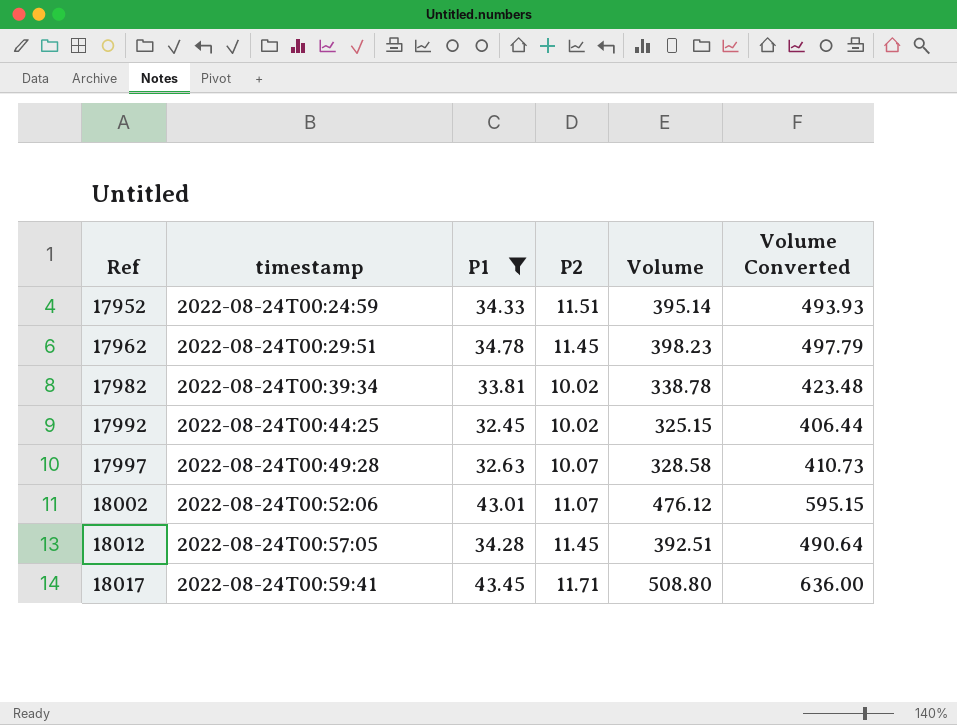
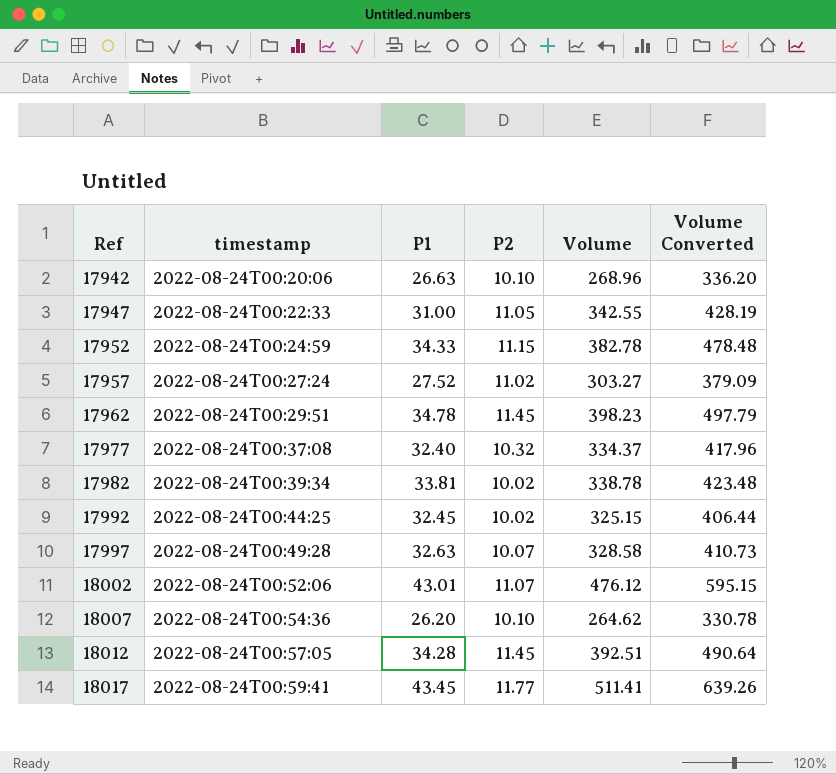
filter: P1 >= 32.45 -> none
17952 | P2: 11.51 -> 11.15
17952 | Volume: 395.14 -> 382.78
17952 | Volume Converted: 493.93 -> 478.48
18017 | P2: 11.71 -> 11.77
18017 | Volume: 508.80 -> 511.41
18017 | Volume Converted: 636.00 -> 639.26

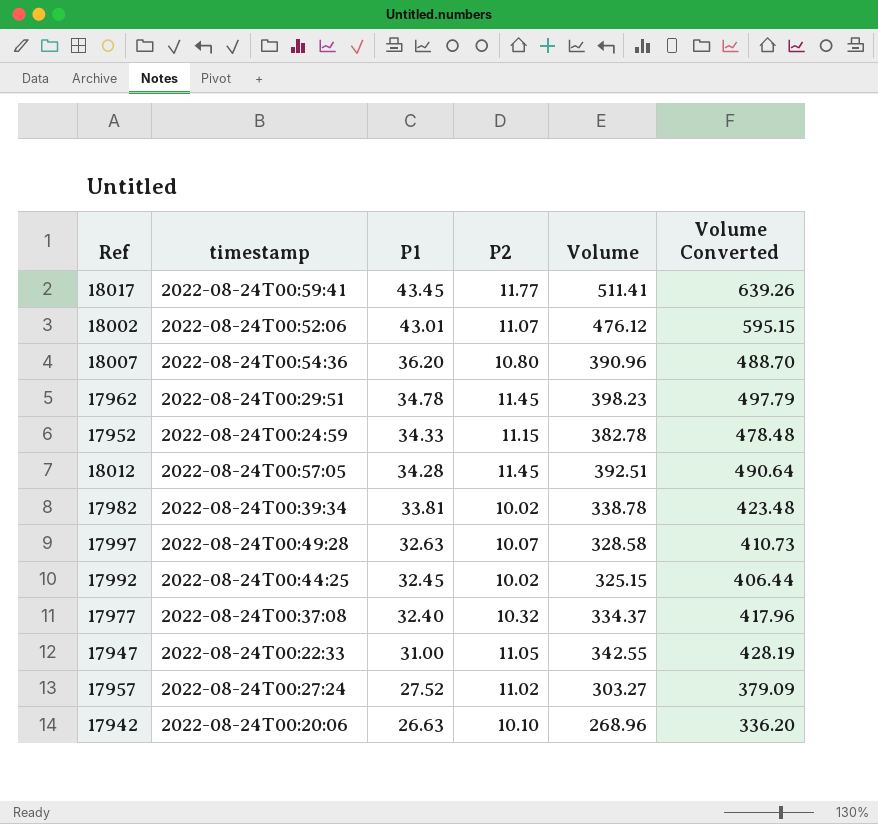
row order: Ref ascending -> P1 descending
18007 | P1: 26.20 -> 36.20
18007 | P2: 10.10 -> 10.80
18007 | Volume: 264.62 -> 390.96
18007 | Volume Converted: 330.78 -> 488.70

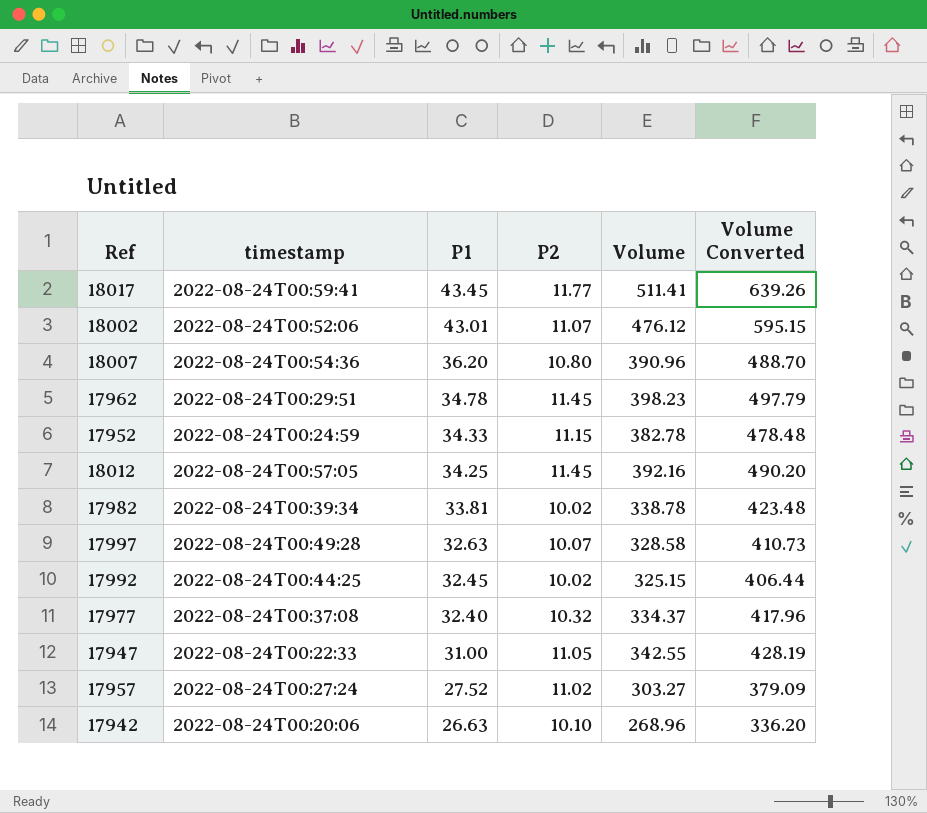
18012 | P1: 34.28 -> 34.25
18012 | Volume: 392.51 -> 392.16
18012 | Volume Converted: 490.64 -> 490.20

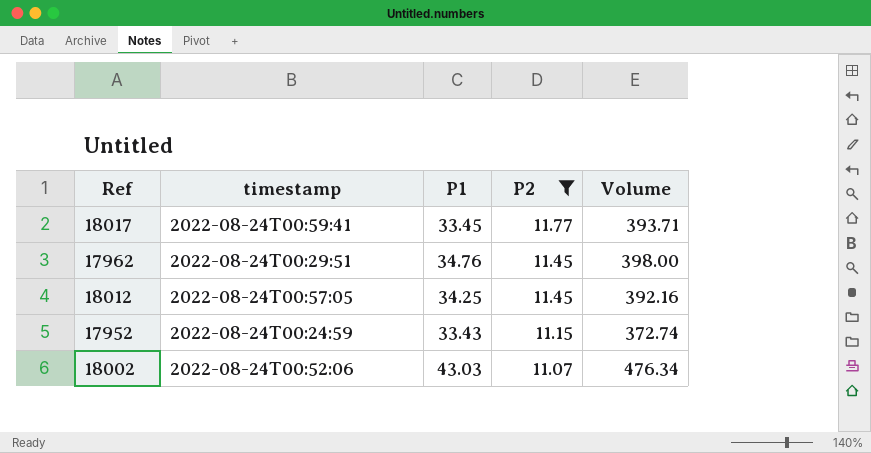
filter: none -> P2 >= 11.07
row order: P1 descending -> P2 descending
column Volume Converted | formula: [Volume] * 1.25 -> none
18017 | P1: 43.45 -> 33.45
18017 | Volume: 511.41 -> 393.71
17962 | P1: 34.78 -> 34.76
17962 | Volume: 398.23 -> 398.00
17952 | P1: 34.33 -> 33.43
17952 | Volume: 382.78 -> 372.74
18002 | P1: 43.01 -> 43.03
18002 | Volume: 476.12 -> 476.34

